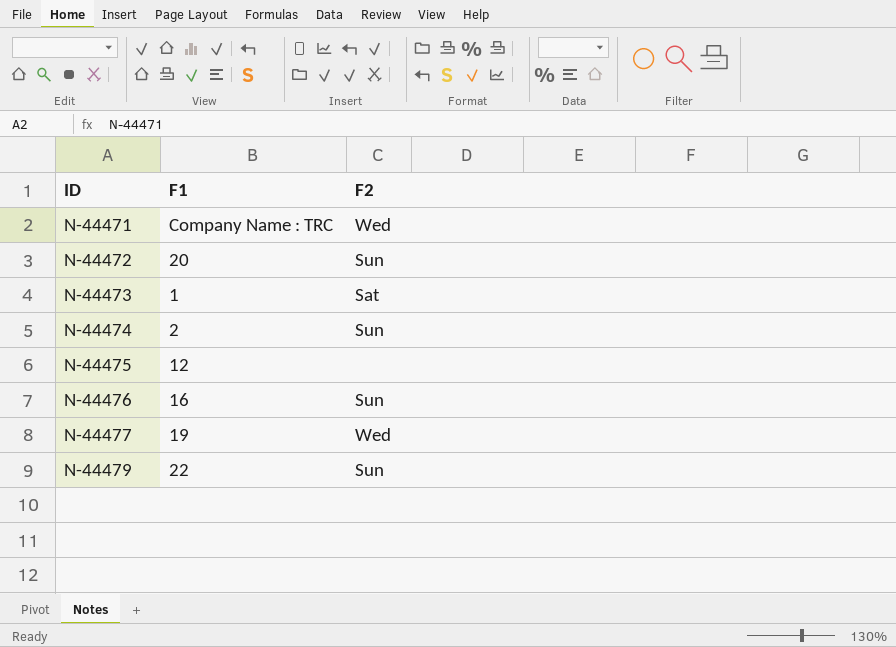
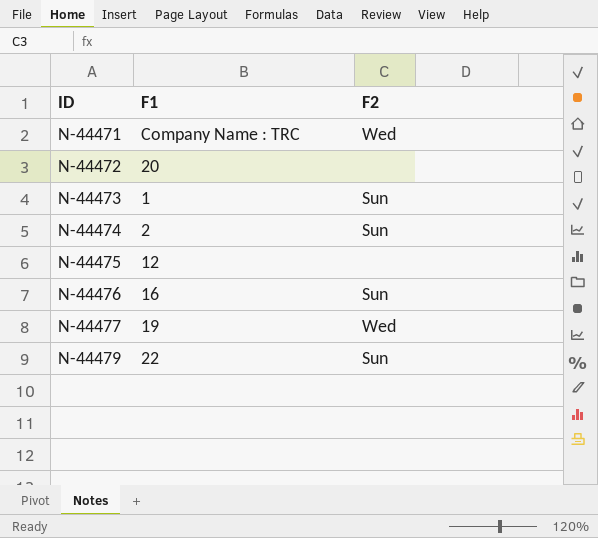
N-44472 | F2: Sun -> none
N-44473 | F2: Sat -> Sun

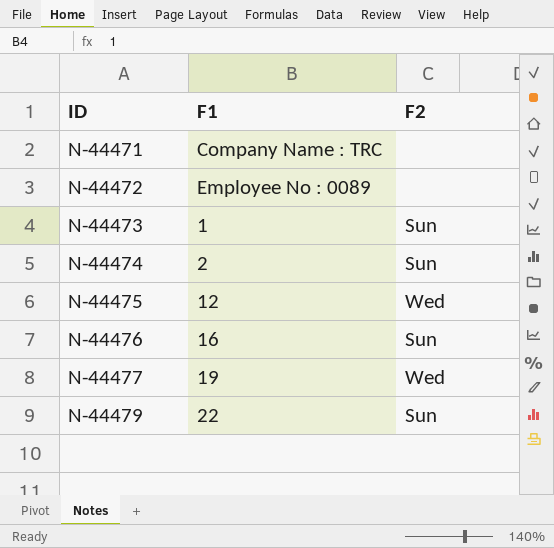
N-44471 | F2: Wed -> none
N-44472 | F1: 20 -> Employee No : 0089
N-44475 | F2: none -> Wed

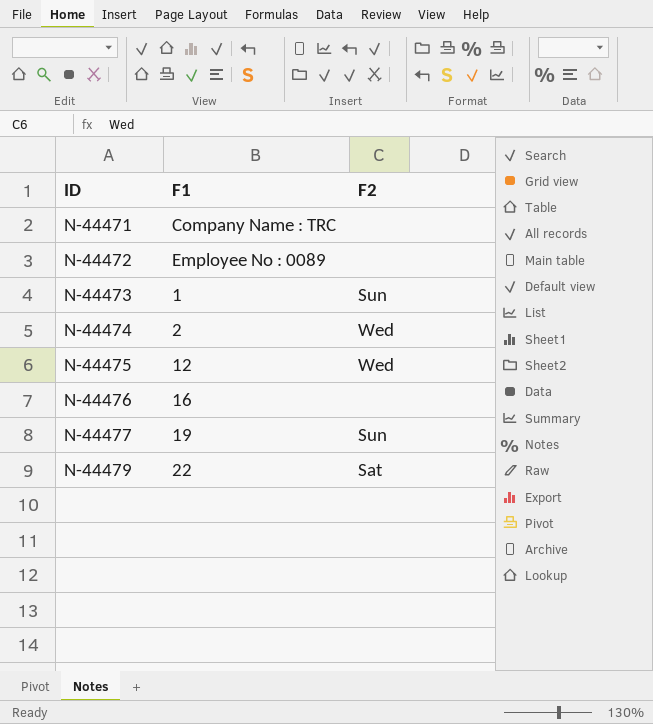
N-44474 | F2: Sun -> Wed
N-44476 | F2: Sun -> none
N-44477 | F2: Wed -> Sun
N-44479 | F2: Sun -> Sat

